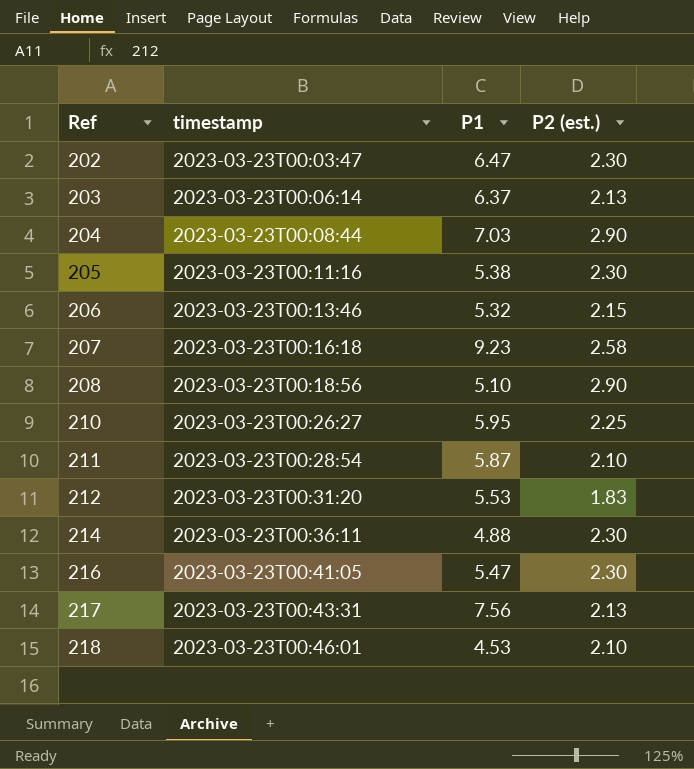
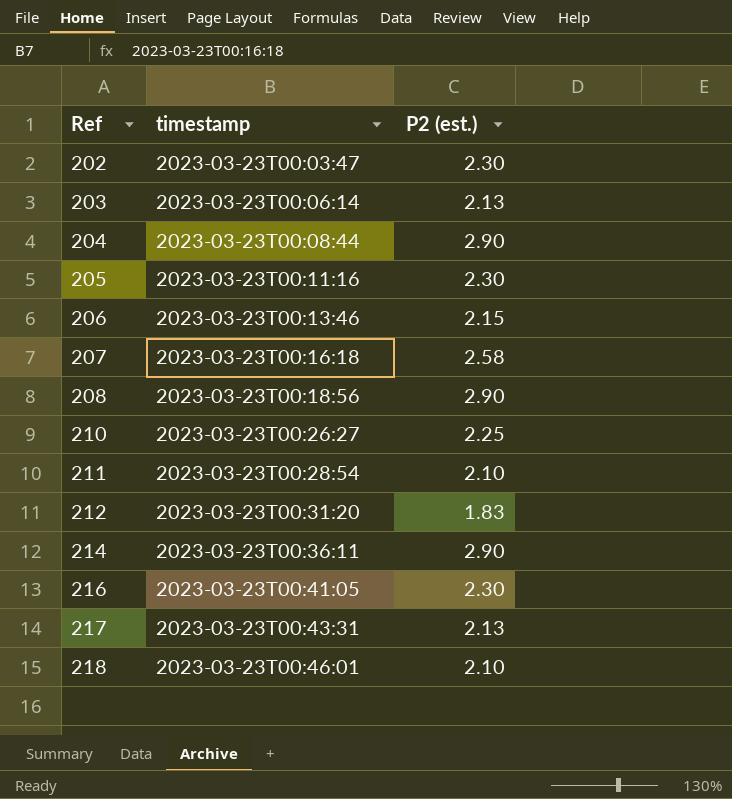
column P1 | position: 3 -> none
214 | P2 (est.): 2.30 -> 2.90

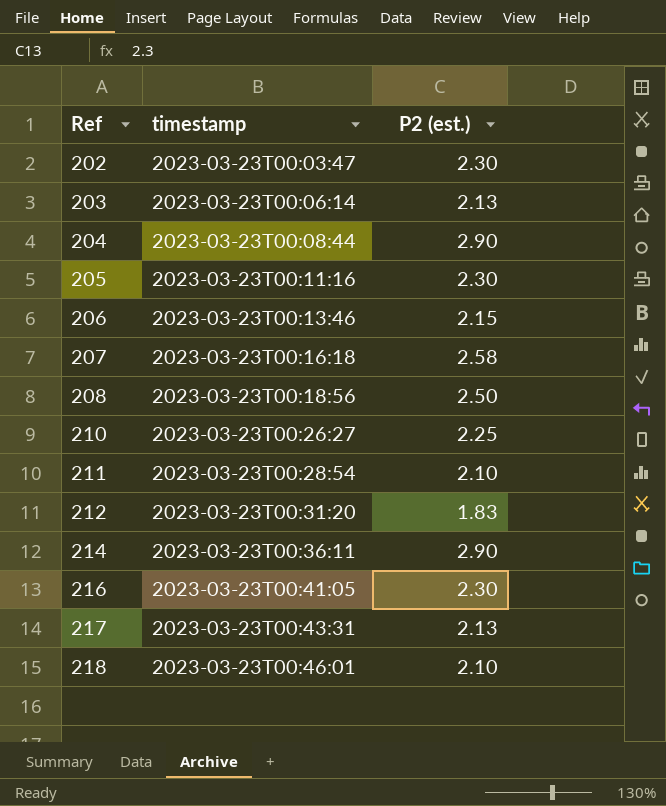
208 | P2 (est.): 2.90 -> 2.50

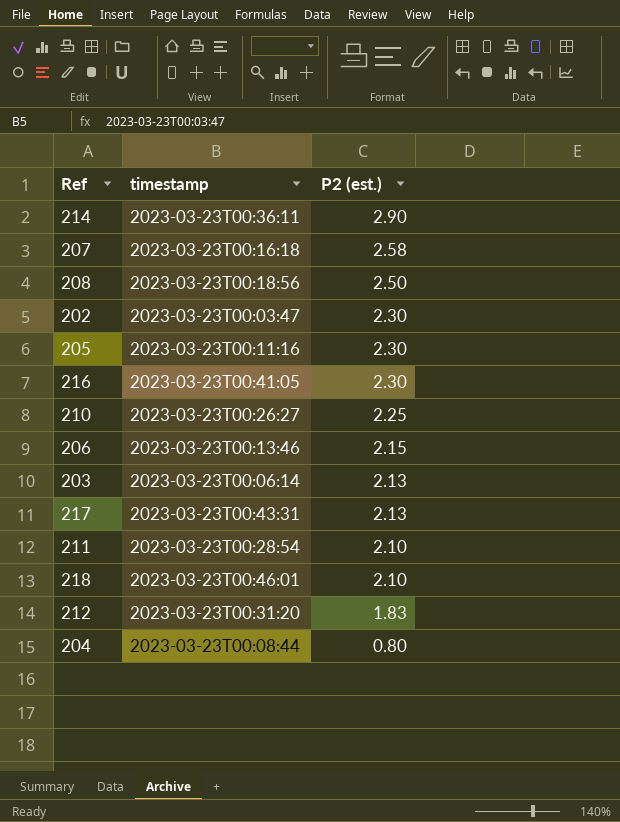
row order: Ref ascending -> P2 (est.) descending
204 | P2 (est.): 2.90 -> 0.80

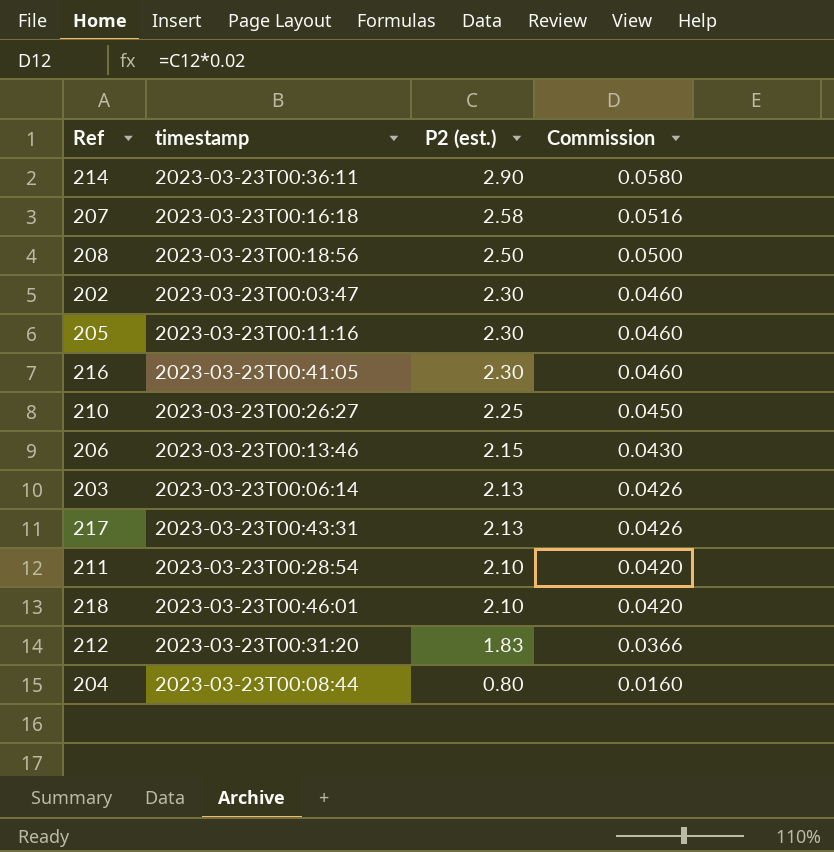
column Commission | formula: none -> [P2 (est.)] * 0.02

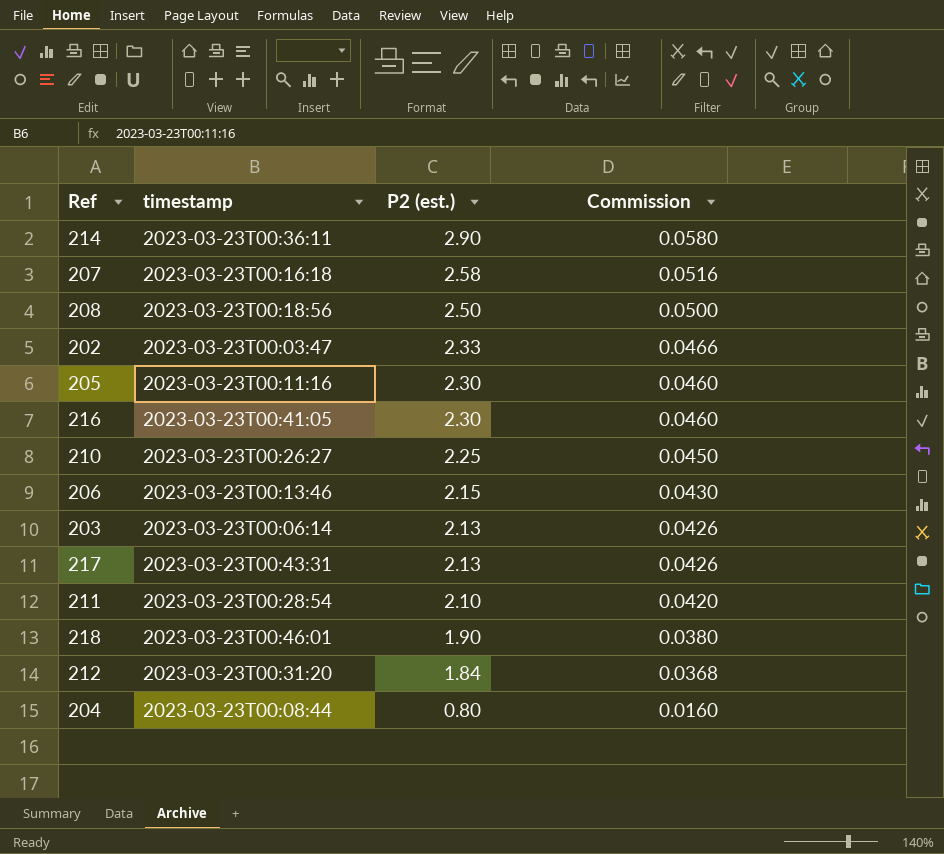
202 | P2 (est.): 2.30 -> 2.33
202 | Commission: 0.0460 -> 0.0466
218 | P2 (est.): 2.10 -> 1.90
218 | Commission: 0.0420 -> 0.0380
212 | P2 (est.): 1.83 -> 1.84
212 | Commission: 0.0366 -> 0.0368

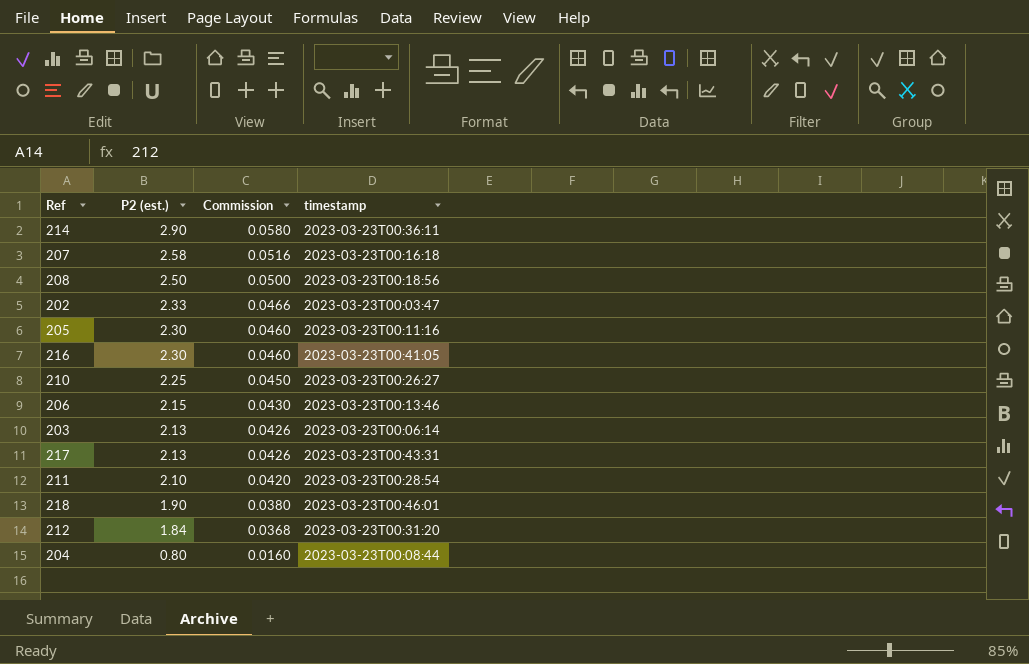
column timestamp | position: 2 -> 4

